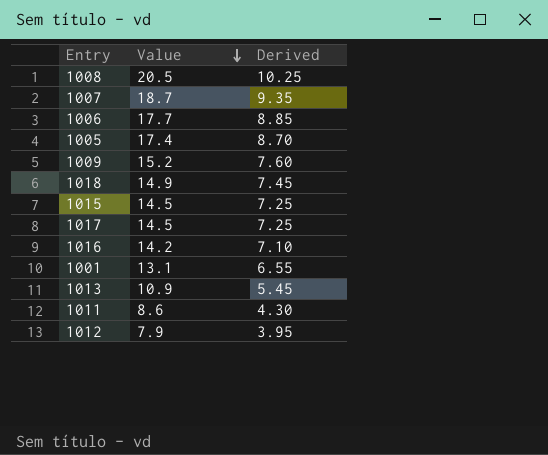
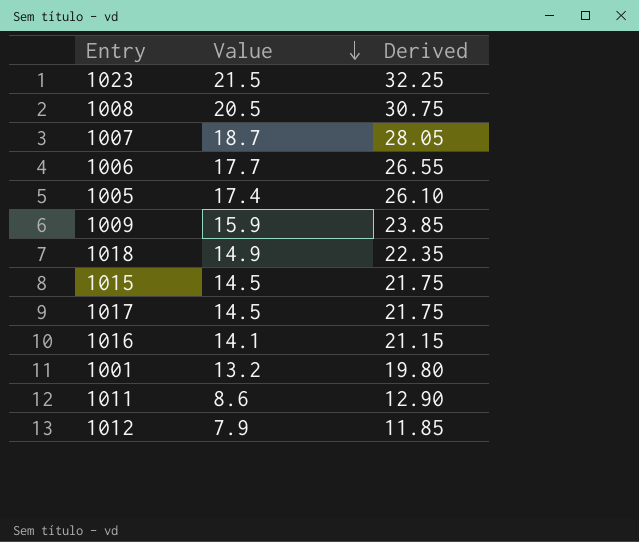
column Derived | formula: [Value] * 0.5 -> [Value] * 1.5
row 1013: 10.9 | 5.45 -> none
row 1023: none -> 21.5 | 32.25
1009 | Value: 15.2 -> 15.9
1016 | Value: 14.2 -> 14.1
1001 | Value: 13.1 -> 13.2

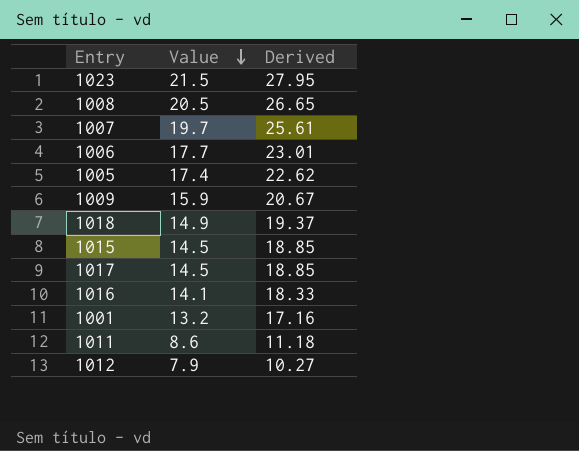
column Derived | formula: [Value] * 1.5 -> [Value] * 1.3
1007 | Value: 18.7 -> 19.7

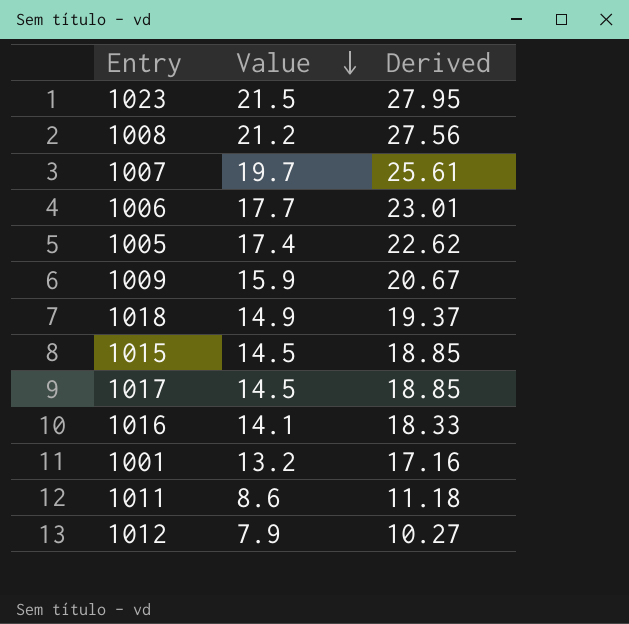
1008 | Value: 20.5 -> 21.2
1008 | Derived: 26.65 -> 27.56

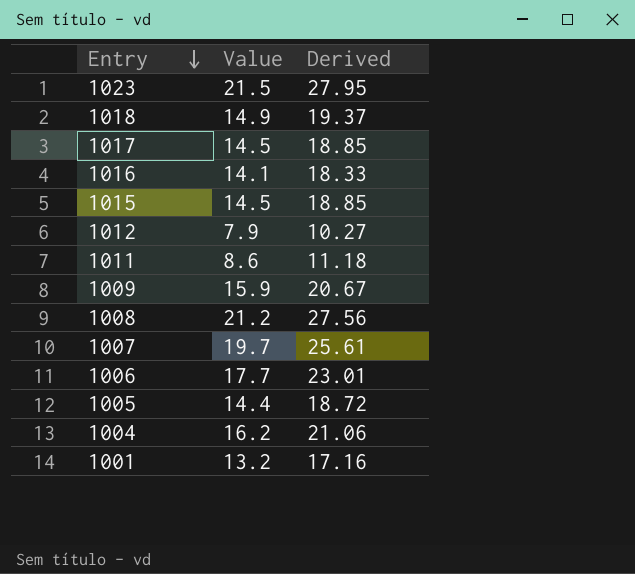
row order: Value descending -> Entry descending
1005 | Value: 17.4 -> 14.4
1005 | Derived: 22.62 -> 18.72
row 1004: none -> 16.2 | 21.06

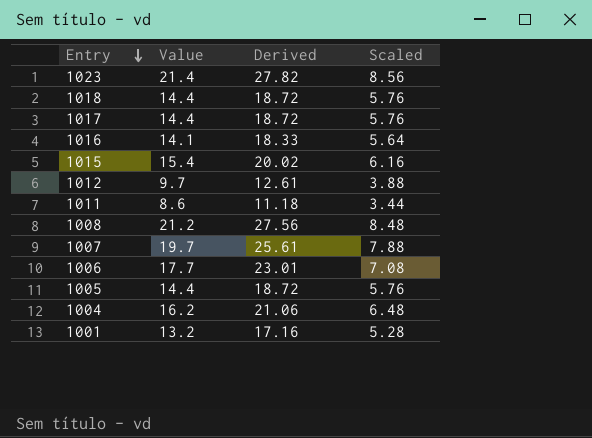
column Scaled | formula: none -> [Value] * 0.4
row 1009: 15.9 | 20.67 -> none
1023 | Value: 21.5 -> 21.4
1023 | Derived: 27.95 -> 27.82
1018 | Value: 14.9 -> 14.4
1018 | Derived: 19.37 -> 18.72
1017 | Value: 14.5 -> 14.4
1017 | Derived: 18.85 -> 18.72
1015 | Value: 14.5 -> 15.4
1015 | Derived: 18.85 -> 20.02
1012 | Value: 7.9 -> 9.7
1012 | Derived: 10.27 -> 12.61

